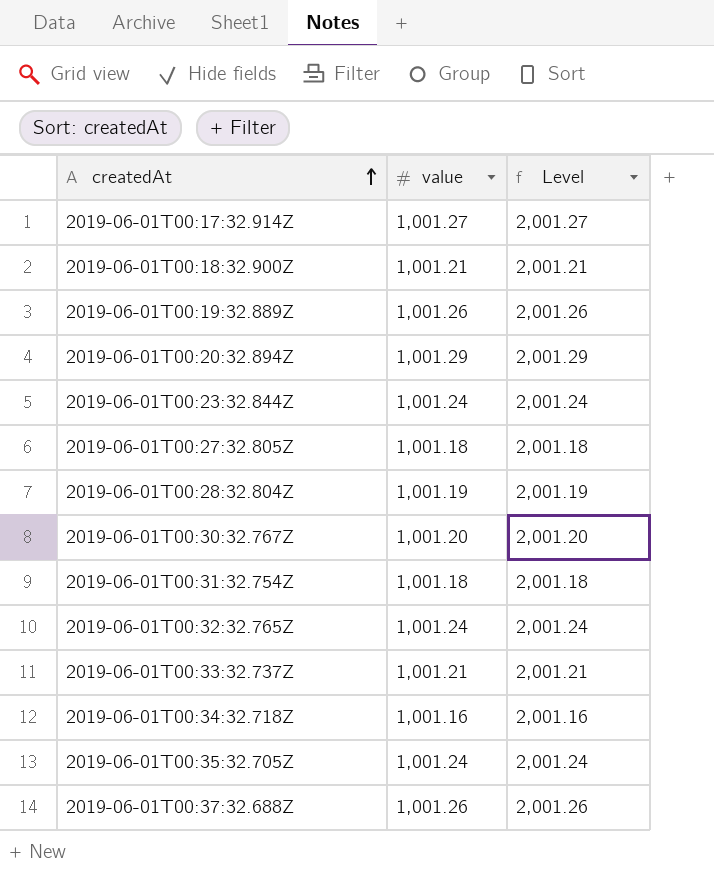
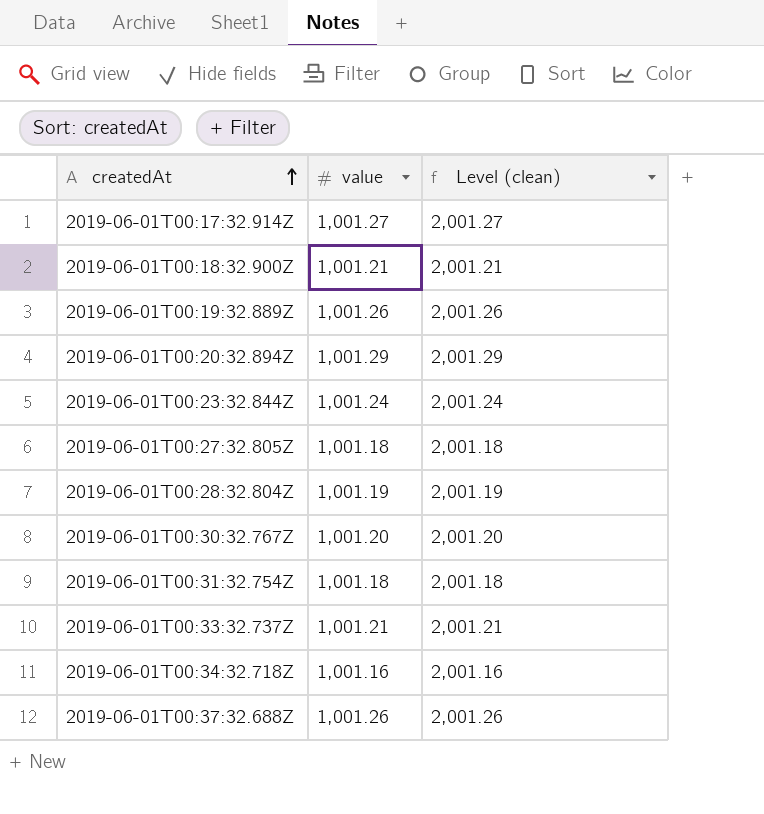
column name: Level -> Level (clean)
row 2019-06-01T00:32:32.765Z: 1,001.24 | 2,001.24 -> none
row 2019-06-01T00:35:32.705Z: 1,001.24 | 2,001.24 -> none

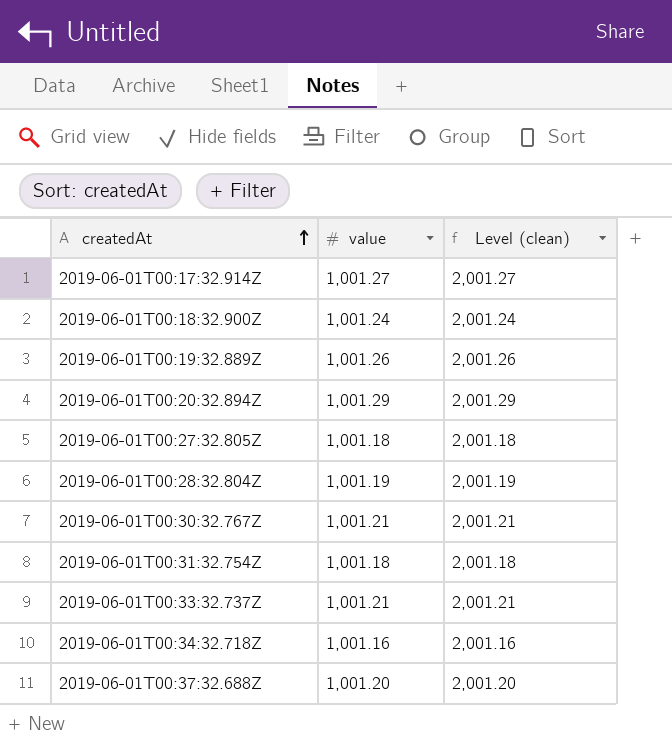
row 2019-06-01T00:23:32.844Z: 1,001.24 | 2,001.24 -> none
2019-06-01T00:18:32.900Z | value: 1,001.21 -> 1,001.24
2019-06-01T00:18:32.900Z | Level (clean): 2,001.21 -> 2,001.24
2019-06-01T00:30:32.767Z | value: 1,001.20 -> 1,001.21
2019-06-01T00:30:32.767Z | Level (clean): 2,001.20 -> 2,001.21
2019-06-01T00:37:32.688Z | value: 1,001.26 -> 1,001.20
2019-06-01T00:37:32.688Z | Level (clean): 2,001.26 -> 2,001.20

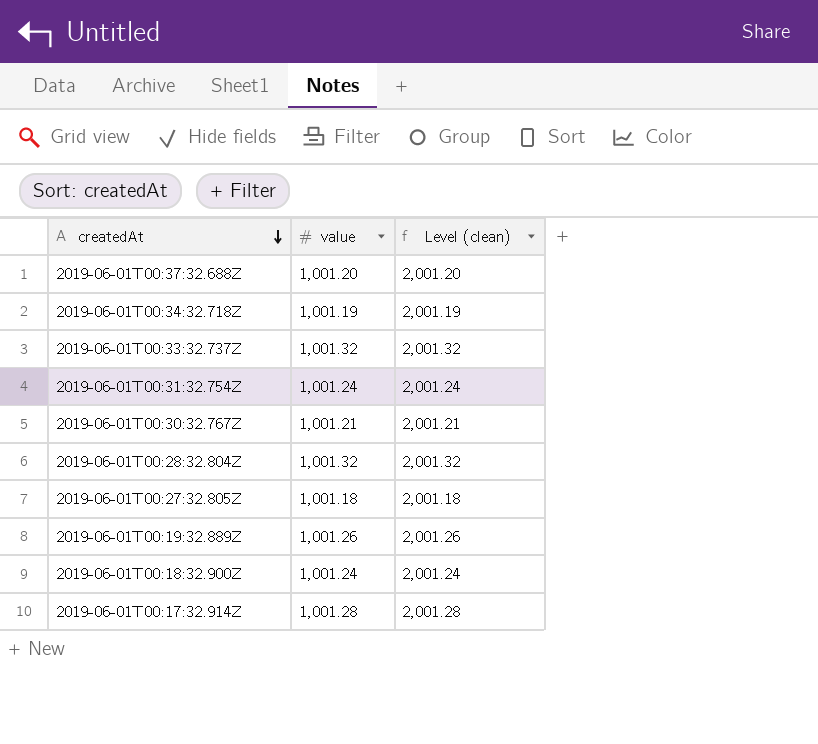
row order: createdAt ascending -> createdAt descending
row 2019-06-01T00:20:32.894Z: 1,001.29 | 2,001.29 -> none
2019-06-01T00:34:32.718Z | value: 1,001.16 -> 1,001.19
2019-06-01T00:34:32.718Z | Level (clean): 2,001.16 -> 2,001.19
2019-06-01T00:33:32.737Z | value: 1,001.21 -> 1,001.32
2019-06-01T00:33:32.737Z | Level (clean): 2,001.21 -> 2,001.32
2019-06-01T00:31:32.754Z | value: 1,001.18 -> 1,001.24
2019-06-01T00:31:32.754Z | Level (clean): 2,001.18 -> 2,001.24
2019-06-01T00:28:32.804Z | value: 1,001.19 -> 1,001.32
2019-06-01T00:28:32.804Z | Level (clean): 2,001.19 -> 2,001.32
2019-06-01T00:17:32.914Z | value: 1,001.27 -> 1,001.28
2019-06-01T00:17:32.914Z | Level (clean): 2,001.27 -> 2,001.28

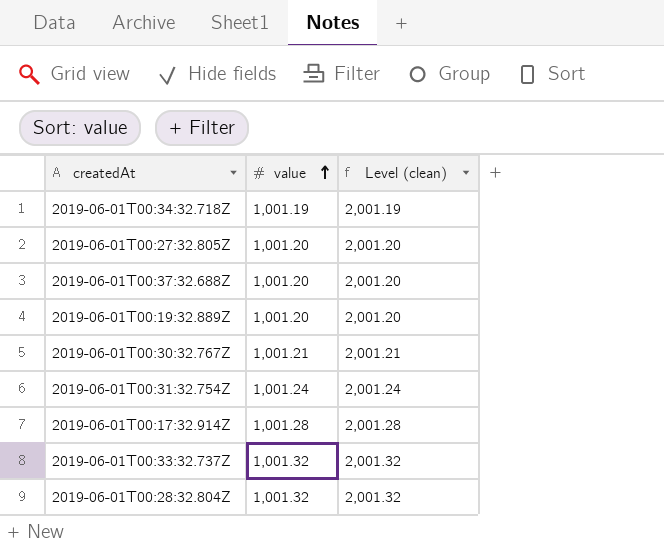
row order: createdAt descending -> value ascending
row 2019-06-01T00:18:32.900Z: 1,001.24 | 2,001.24 -> none
2019-06-01T00:27:32.805Z | value: 1,001.18 -> 1,001.20
2019-06-01T00:27:32.805Z | Level (clean): 2,001.18 -> 2,001.20
2019-06-01T00:19:32.889Z | value: 1,001.26 -> 1,001.20
2019-06-01T00:19:32.889Z | Level (clean): 2,001.26 -> 2,001.20

